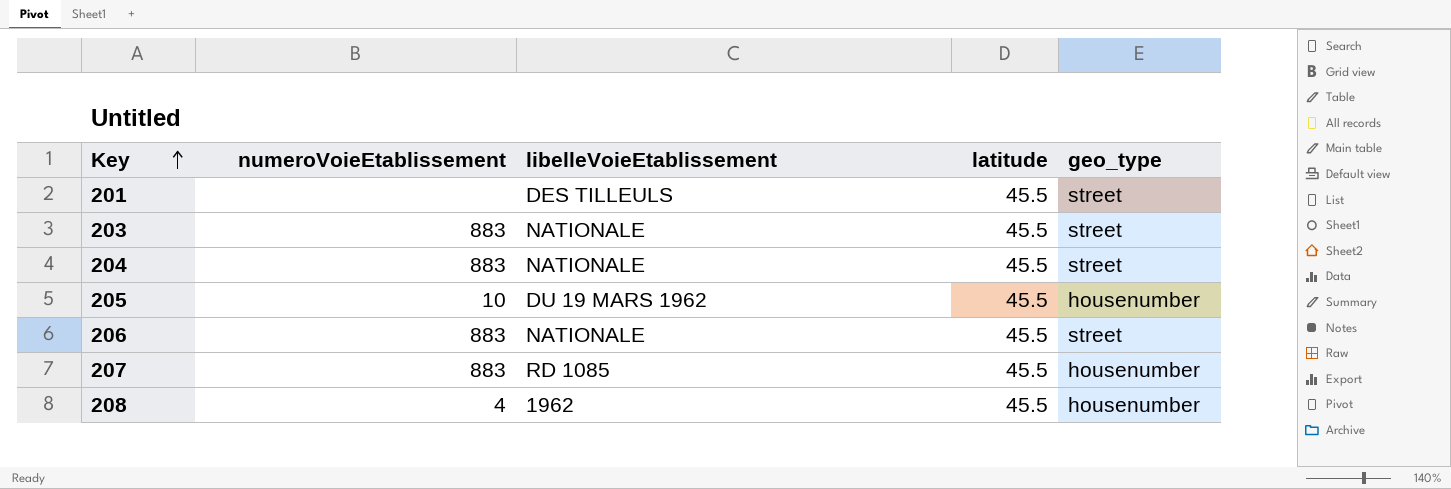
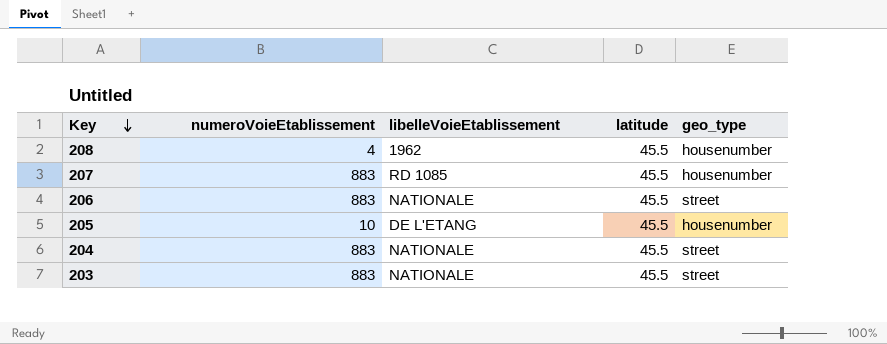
row order: Key ascending -> Key descending
row 201: none | DES TILLEULS | 45.5 | street -> none
205 | libelleVoieEtablissement: DU 19 MARS 1962 -> DE L'ETANG

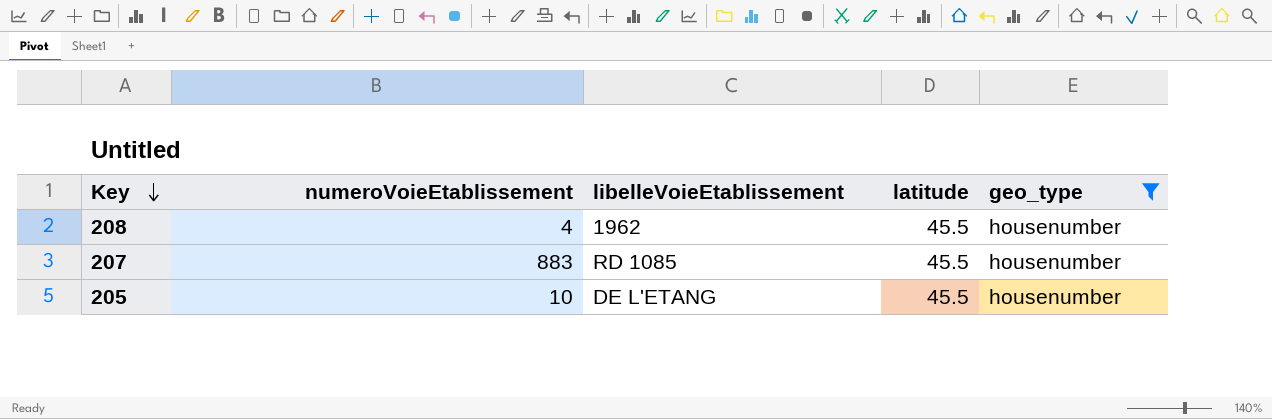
filter: none -> geo_type = housenumber

